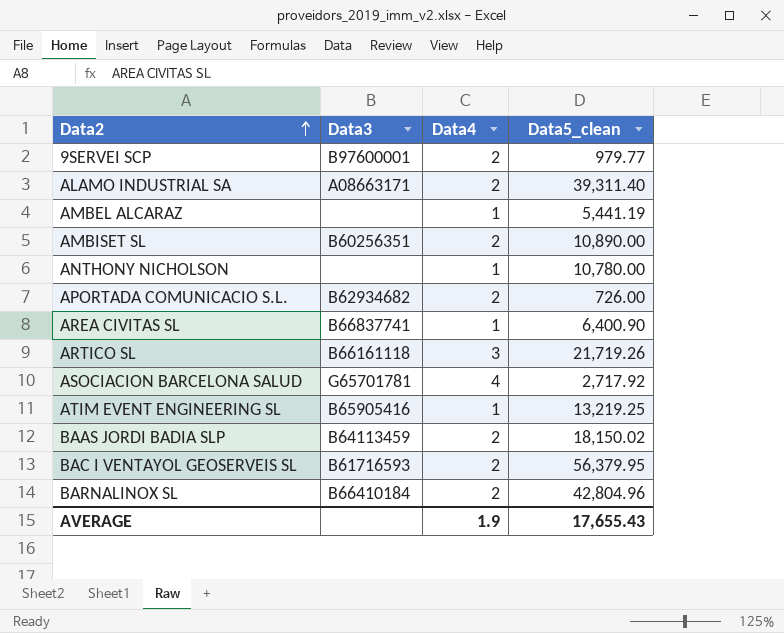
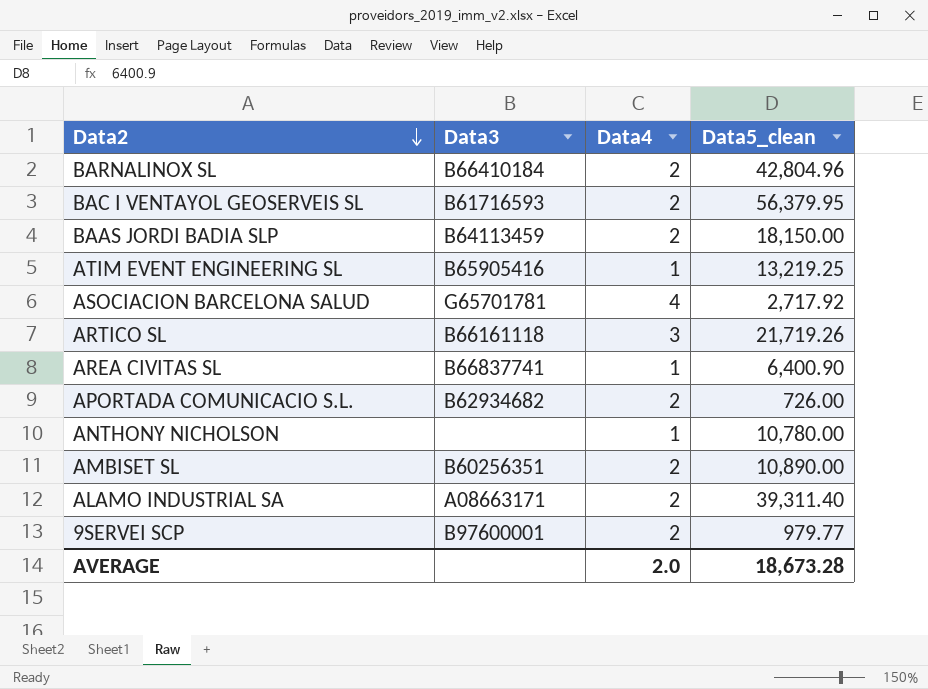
row order: Data2 ascending -> Data2 descending
row AMBEL ALCARAZ: none | 1 | 5,441.19 -> none
BAAS JORDI BADIA SLP | Data5_clean: 18,150.02 -> 18,150.00
AVERAGE | Data4: 1.9 -> 2.0
AVERAGE | Data5_clean: 17,655.43 -> 18,673.28

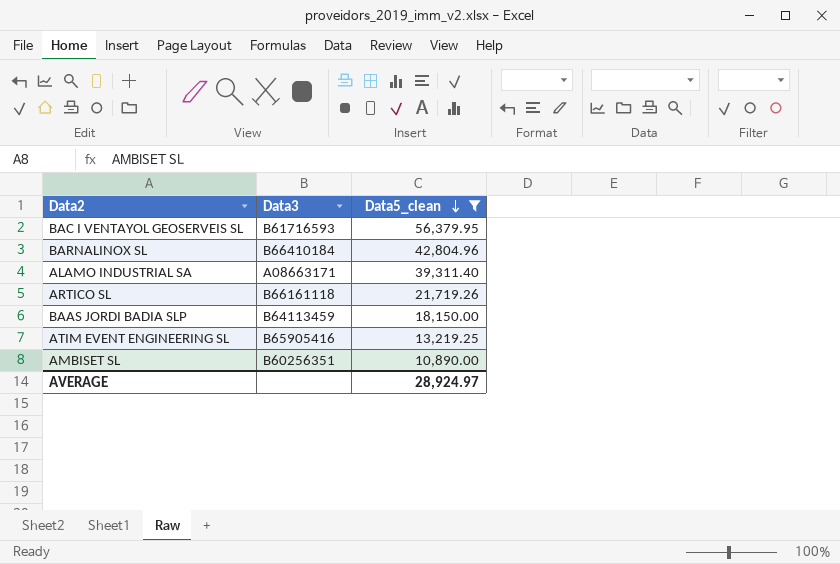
filter: none -> Data5_clean >= 10,890.00
row order: Data2 descending -> Data5_clean descending
column Data4 | position: 3 -> none
AVERAGE | Data5_clean: 18,673.28 -> 28,924.97

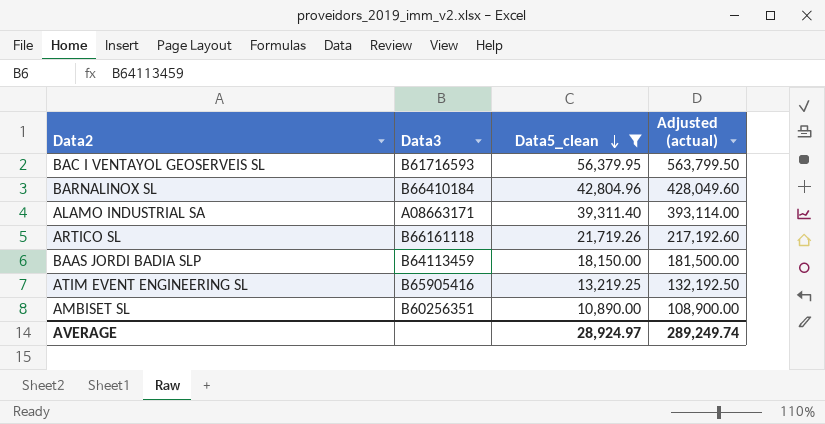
column Adjusted (actual) | formula: none -> [Data5_clean] * 10

